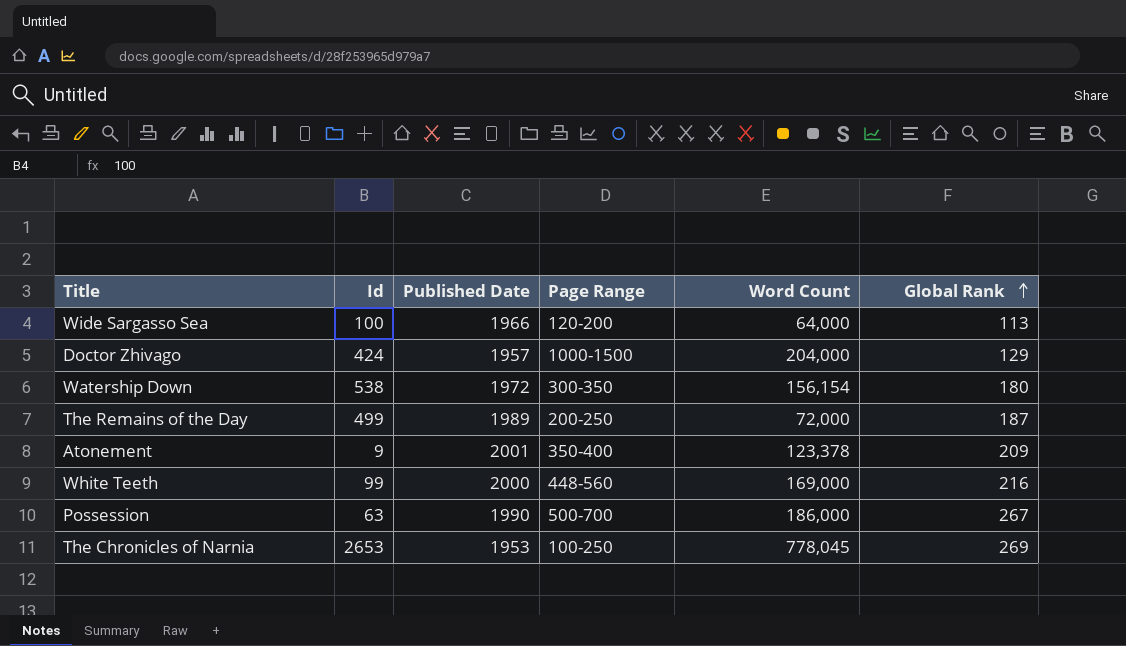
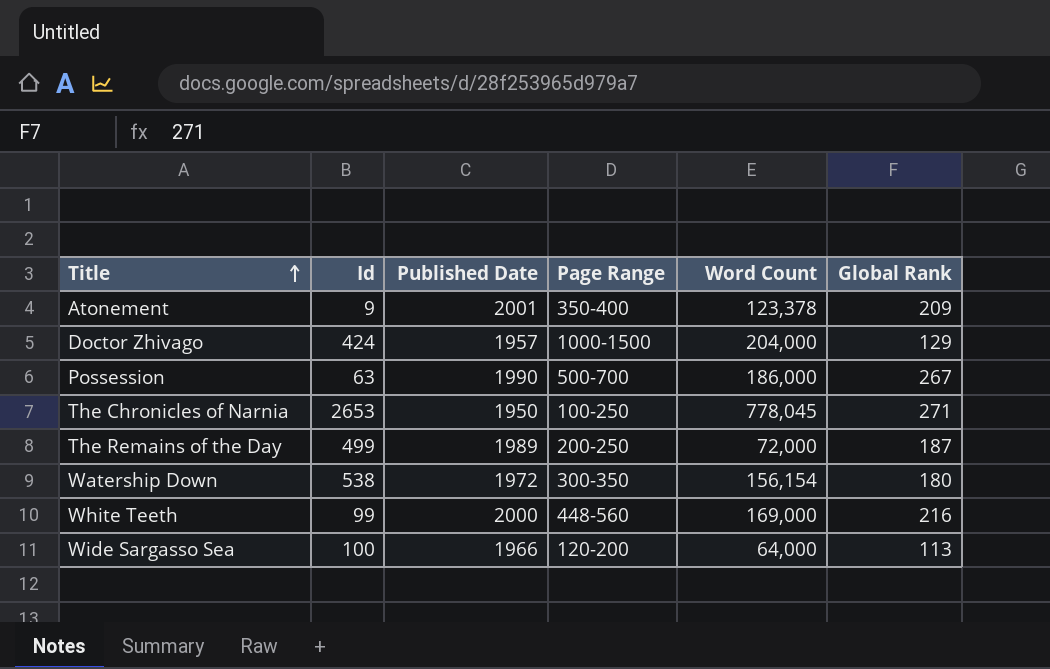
row order: Global Rank ascending -> Title ascending
The Chronicles of Narnia | Published Date: 1953 -> 1950
The Chronicles of Narnia | Global Rank: 269 -> 271

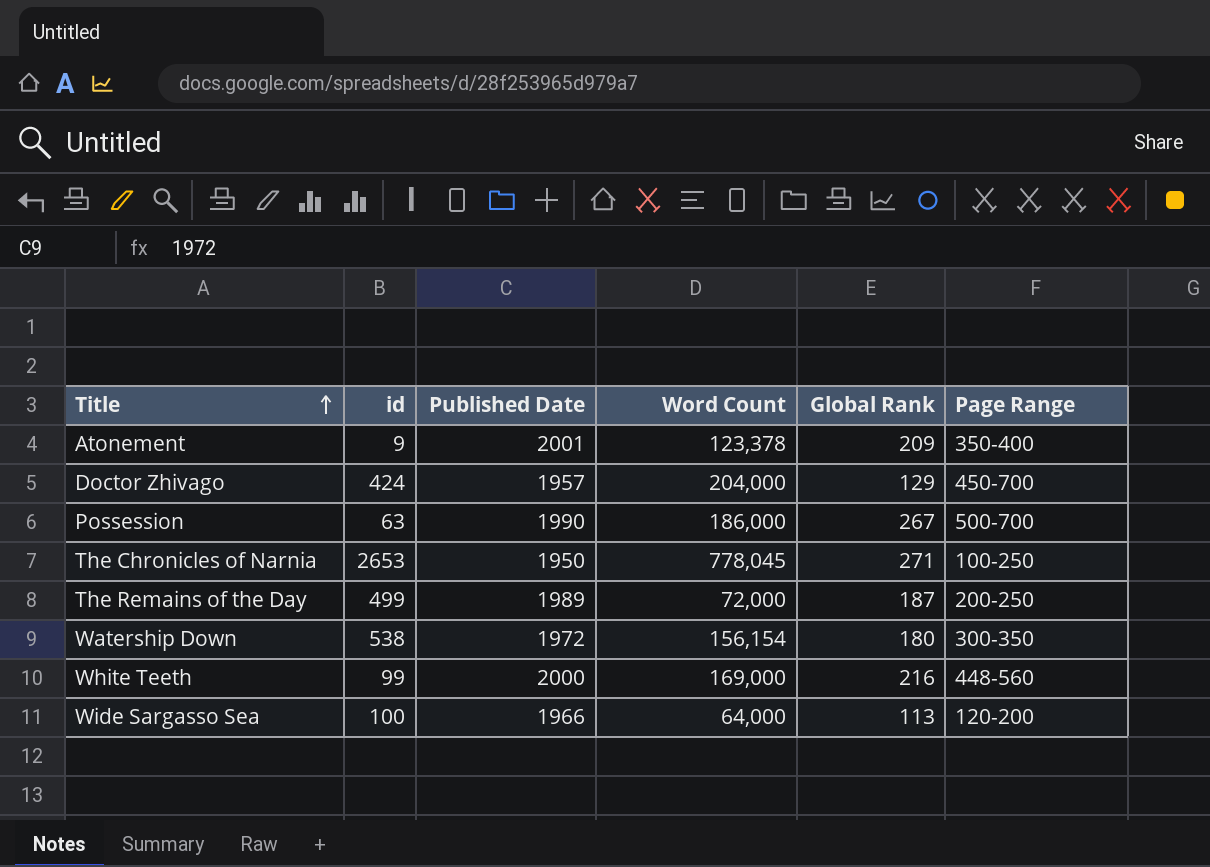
column name: Id -> id
column Page Range | position: 4 -> 6
Doctor Zhivago | Page Range: 1000-1500 -> 450-700

